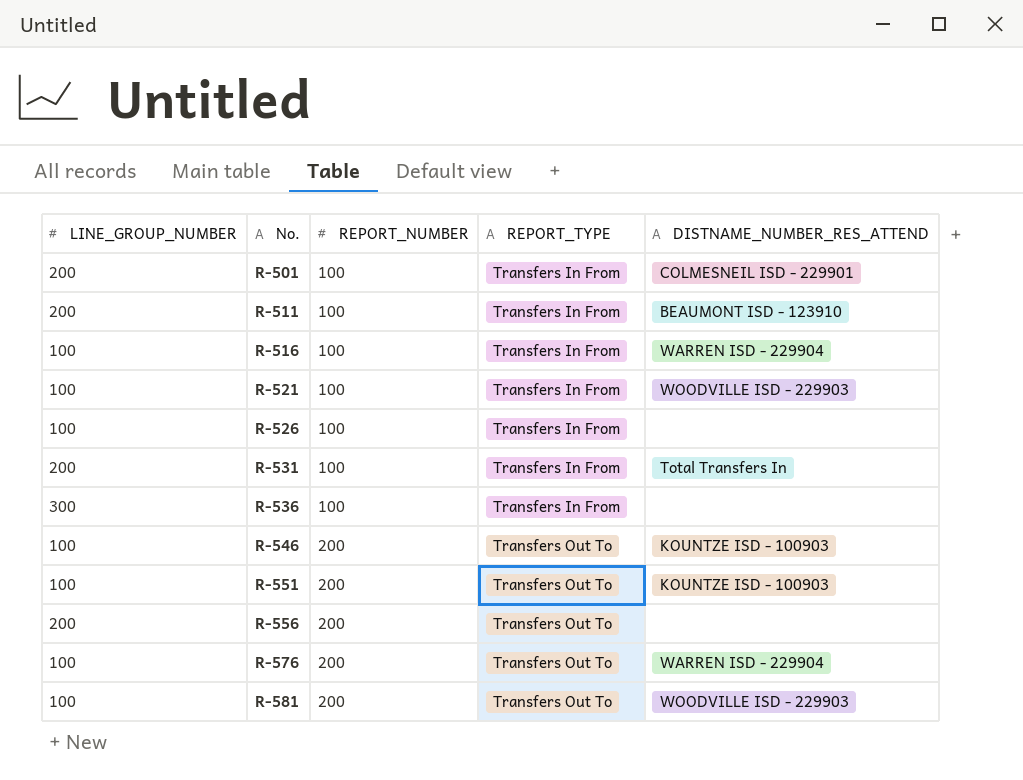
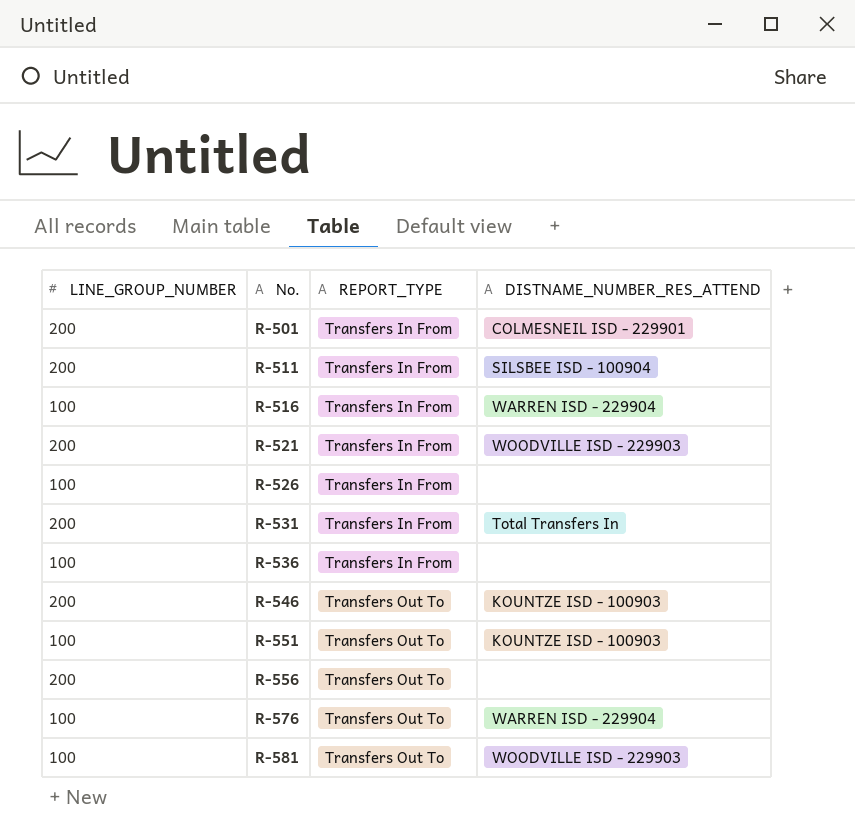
column REPORT_NUMBER | position: 3 -> none
R-511 | DISTNAME_NUMBER_RES_ATTEND: BEAUMONT ISD - 123910 -> SILSBEE ISD - 100904
R-521 | LINE_GROUP_NUMBER: 100 -> 200
R-536 | LINE_GROUP_NUMBER: 300 -> 100
R-546 | LINE_GROUP_NUMBER: 100 -> 200

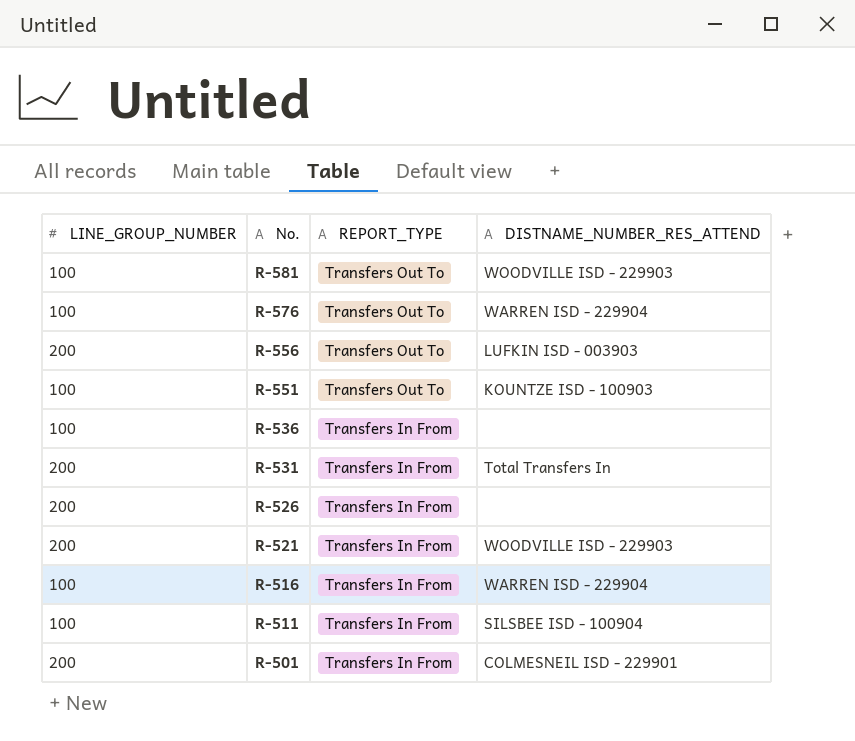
row order: No. ascending -> No. descending
row R-546: 200 | Transfers Out To | KOUNTZE ISD - 100903 -> none
R-556 | DISTNAME_NUMBER_RES_ATTEND: none -> LUFKIN ISD - 003903
R-526 | LINE_GROUP_NUMBER: 100 -> 200
R-511 | LINE_GROUP_NUMBER: 200 -> 100

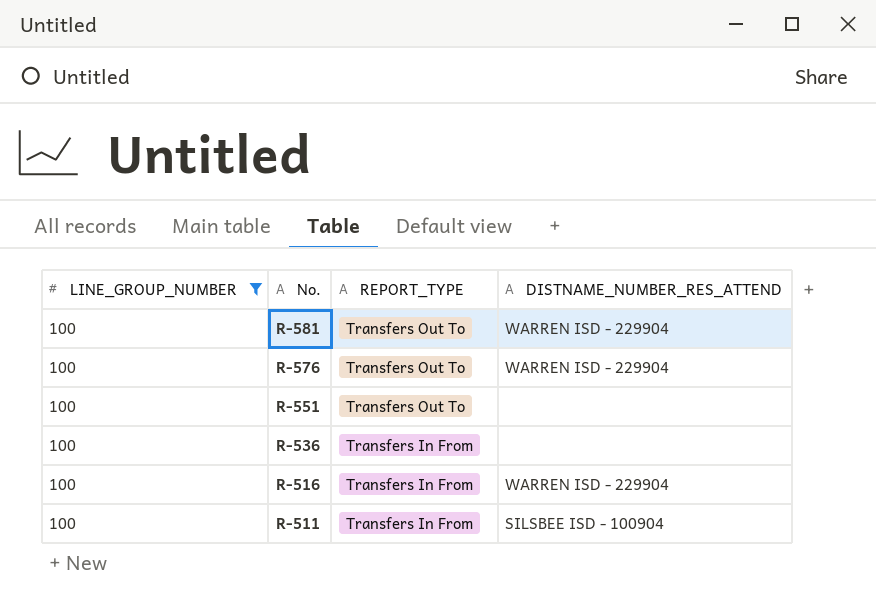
filter: none -> LINE_GROUP_NUMBER = 100
R-581 | DISTNAME_NUMBER_RES_ATTEND: WOODVILLE ISD - 229903 -> WARREN ISD - 229904
R-551 | DISTNAME_NUMBER_RES_ATTEND: KOUNTZE ISD - 100903 -> none

